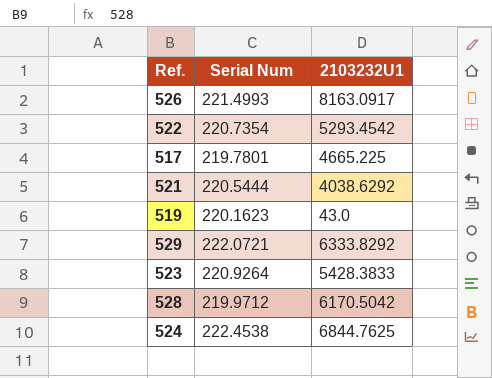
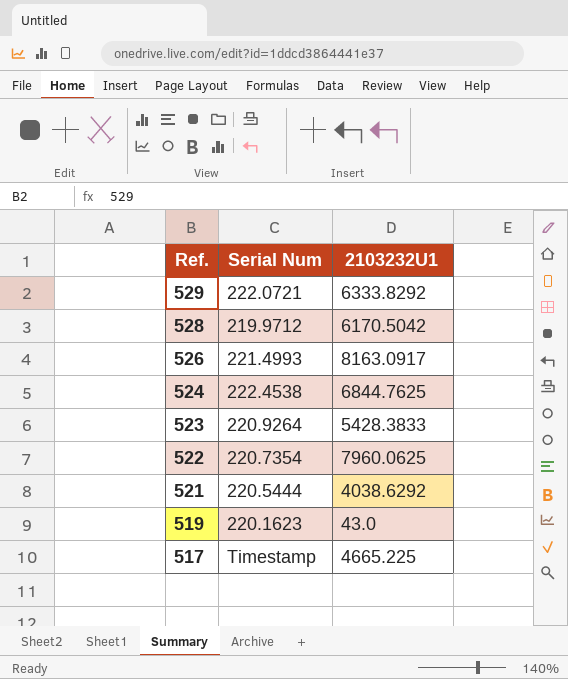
row order: none -> Ref. descending
522 | 2103232U1: 5293.4542 -> 7960.0625
517 | Serial Num: 219.7801 -> Timestamp

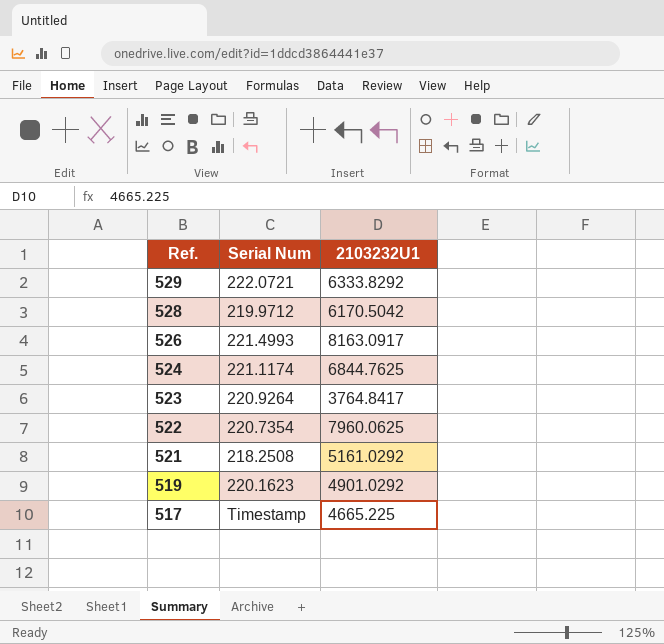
524 | Serial Num: 222.4538 -> 221.1174
523 | 2103232U1: 5428.3833 -> 3764.8417
521 | Serial Num: 220.5444 -> 218.2508
521 | 2103232U1: 4038.6292 -> 5161.0292
519 | 2103232U1: 43.0 -> 4901.0292

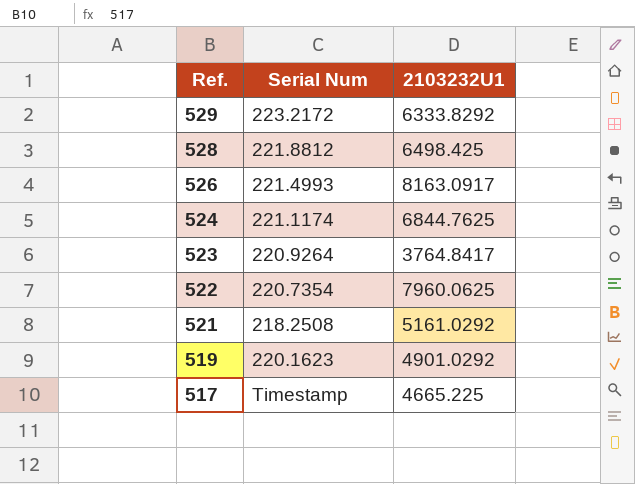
529 | Serial Num: 222.0721 -> 223.2172
528 | Serial Num: 219.9712 -> 221.8812
528 | 2103232U1: 6170.5042 -> 6498.425

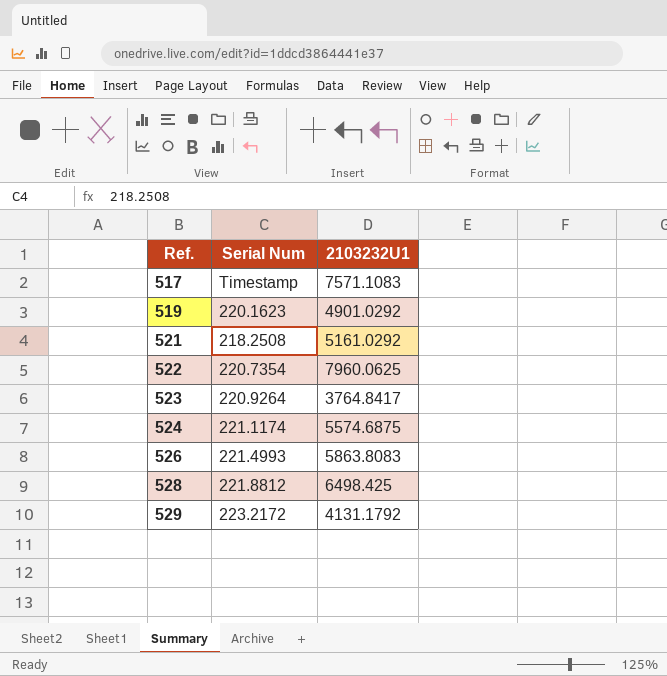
row order: Ref. descending -> Ref. ascending
517 | 2103232U1: 4665.225 -> 7571.1083
524 | 2103232U1: 6844.7625 -> 5574.6875
526 | 2103232U1: 8163.0917 -> 5863.8083
529 | 2103232U1: 6333.8292 -> 4131.1792

